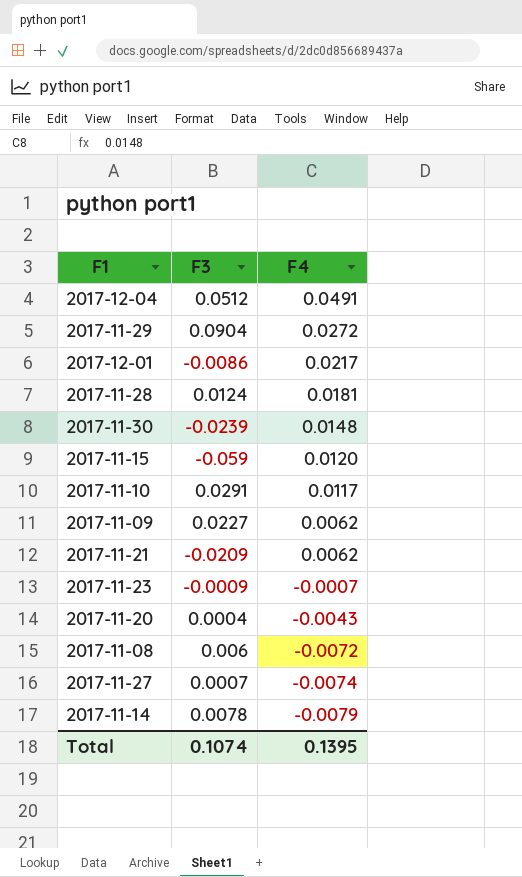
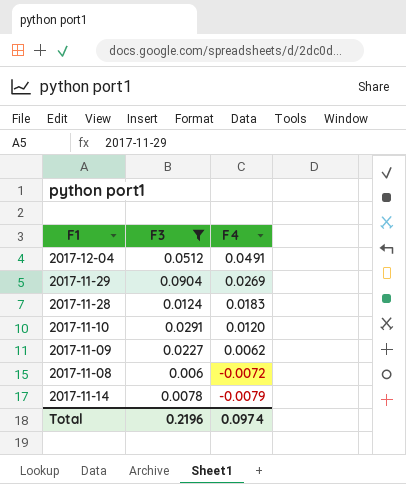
filter: none -> F3 >= 0.006
2017-11-29 | F4: 0.0272 -> 0.0269
2017-11-28 | F4: 0.0181 -> 0.0183
2017-11-10 | F4: 0.0117 -> 0.0120
Total | F3: 0.1074 -> 0.2196
Total | F4: 0.1395 -> 0.0974

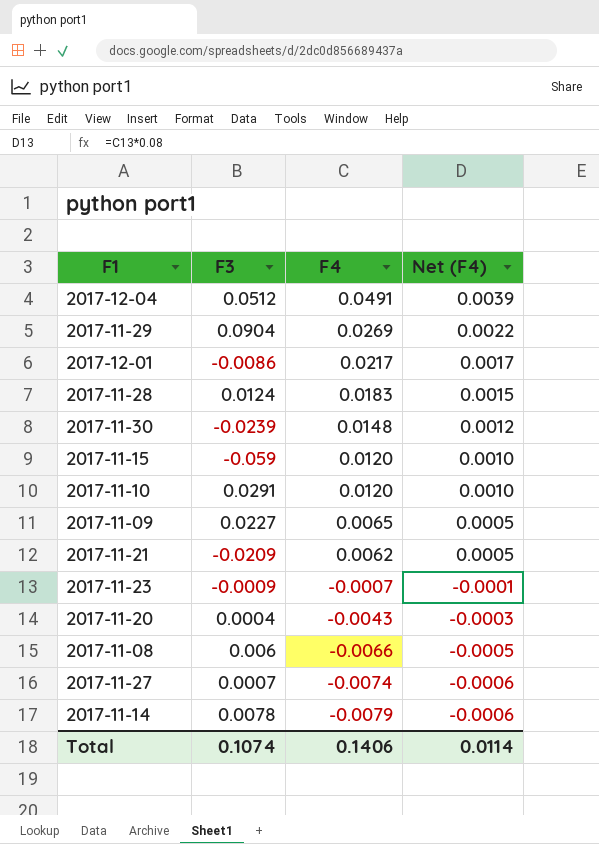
filter: F3 >= 0.006 -> none
column Net (F4) | formula: none -> [F4] * 0.08
2017-11-09 | F4: 0.0062 -> 0.0065
2017-11-08 | F4: -0.0072 -> -0.0066
Total | F3: 0.2196 -> 0.1074
Total | F4: 0.0974 -> 0.1406

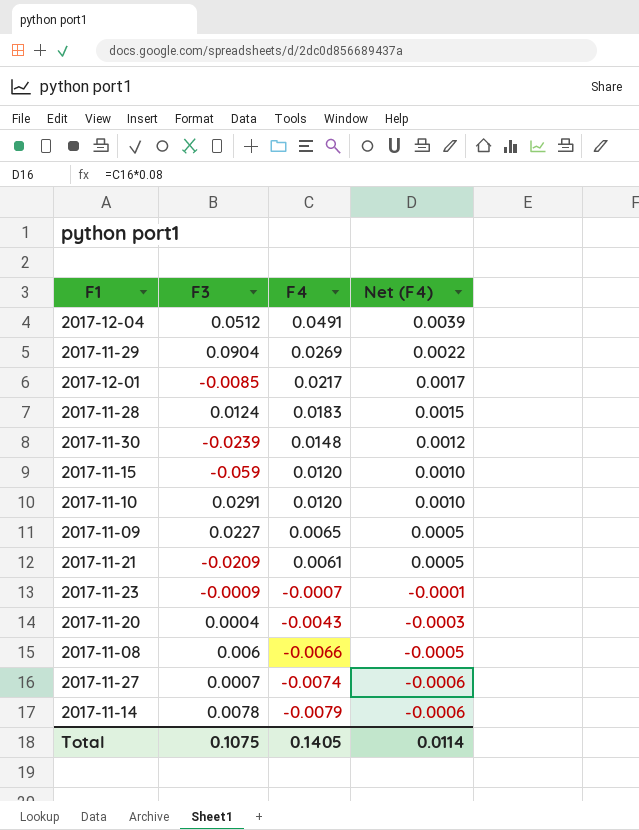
2017-12-01 | F3: -0.0086 -> -0.0085
2017-11-21 | F4: 0.0062 -> 0.0061
Total | F3: 0.1074 -> 0.1075
Total | F4: 0.1406 -> 0.1405

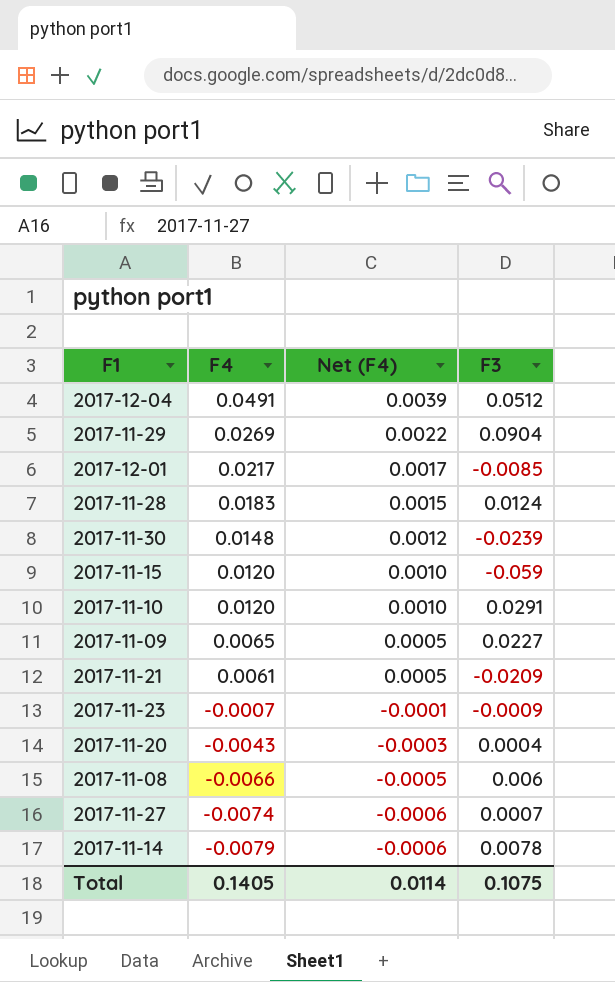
column F3 | position: 2 -> 4

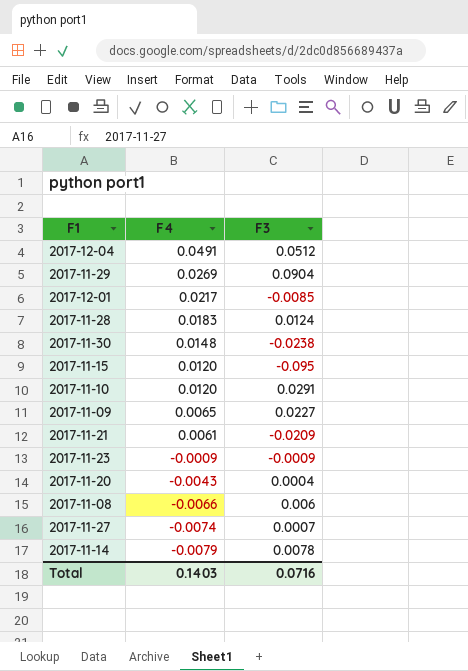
column Net (F4) | formula: [F4] * 0.08 -> none
2017-11-30 | F3: -0.0239 -> -0.0238
2017-11-15 | F3: -0.059 -> -0.095
2017-11-23 | F4: -0.0007 -> -0.0009
Total | F4: 0.1405 -> 0.1403
Total | F3: 0.1075 -> 0.0716

